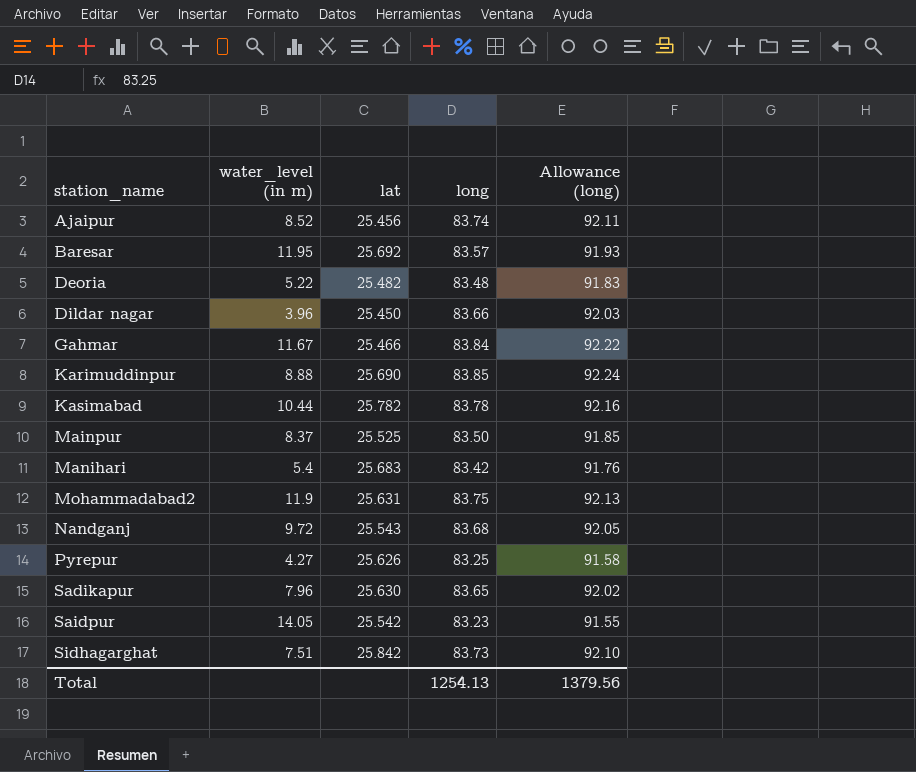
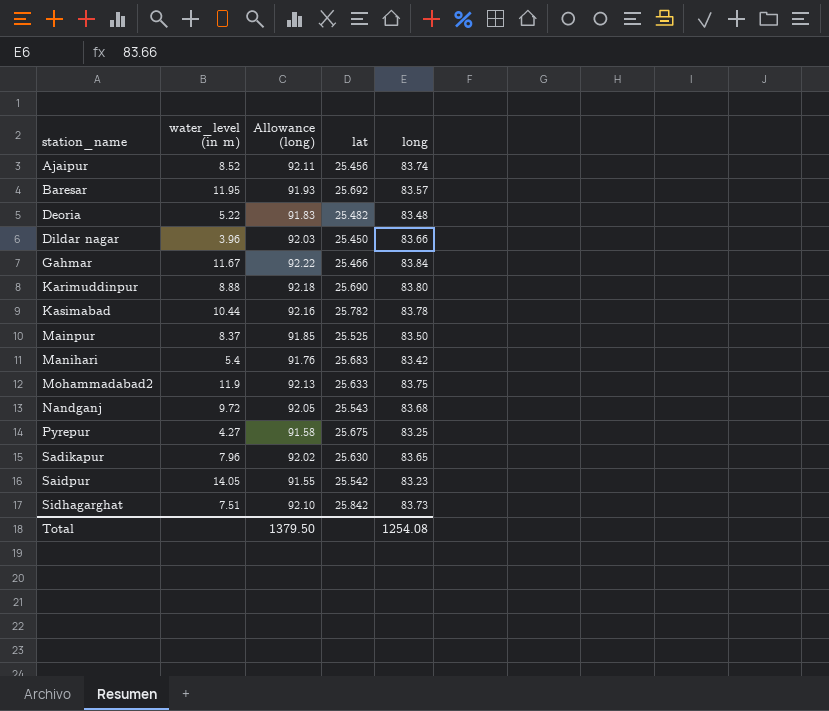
column Allowance (long) | position: 5 -> 3
Karimuddinpur | Allowance (long): 92.24 -> 92.18
Karimuddinpur | long: 83.85 -> 83.80
Mohammadabad2 | lat: 25.631 -> 25.633
Pyrepur | lat: 25.626 -> 25.675
Total | Allowance (long): 1379.56 -> 1379.50
Total | long: 1254.13 -> 1254.08

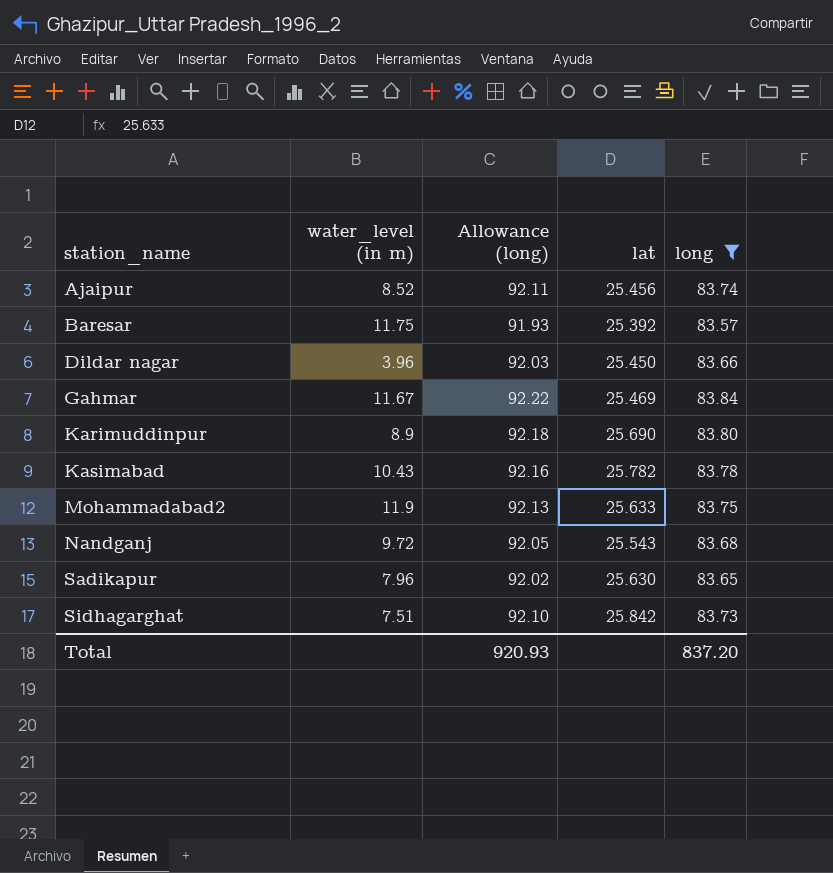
filter: none -> long >= 83.57
Baresar | water_level (in m): 11.95 -> 11.75
Baresar | lat: 25.692 -> 25.392
Gahmar | lat: 25.466 -> 25.469
Karimuddinpur | water_level (in m): 8.88 -> 8.9
Kasimabad | water_level (in m): 10.44 -> 10.43
Total | Allowance (long): 1379.50 -> 920.93
Total | long: 1254.08 -> 837.20

